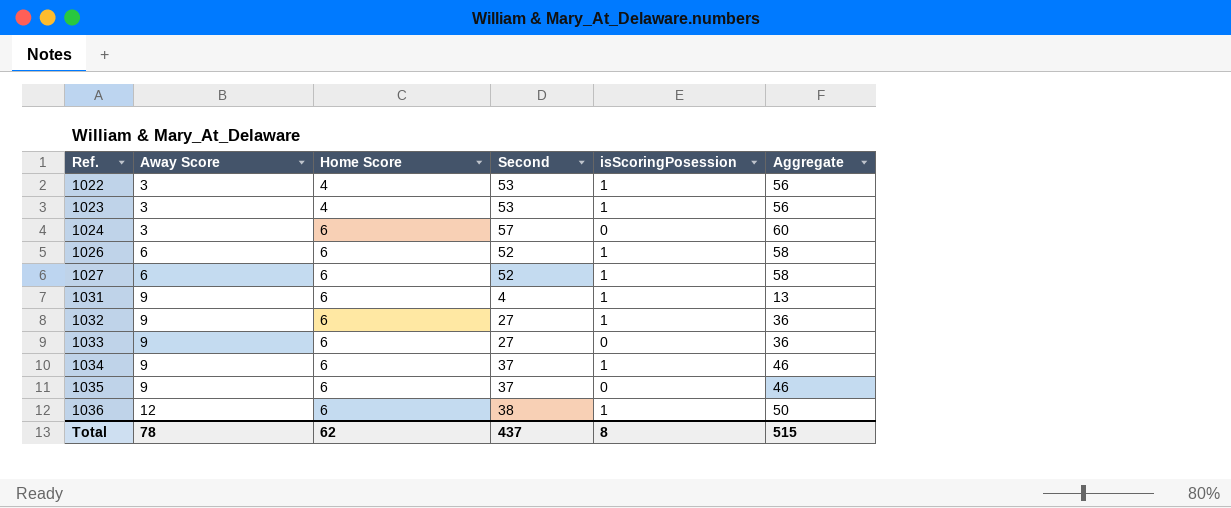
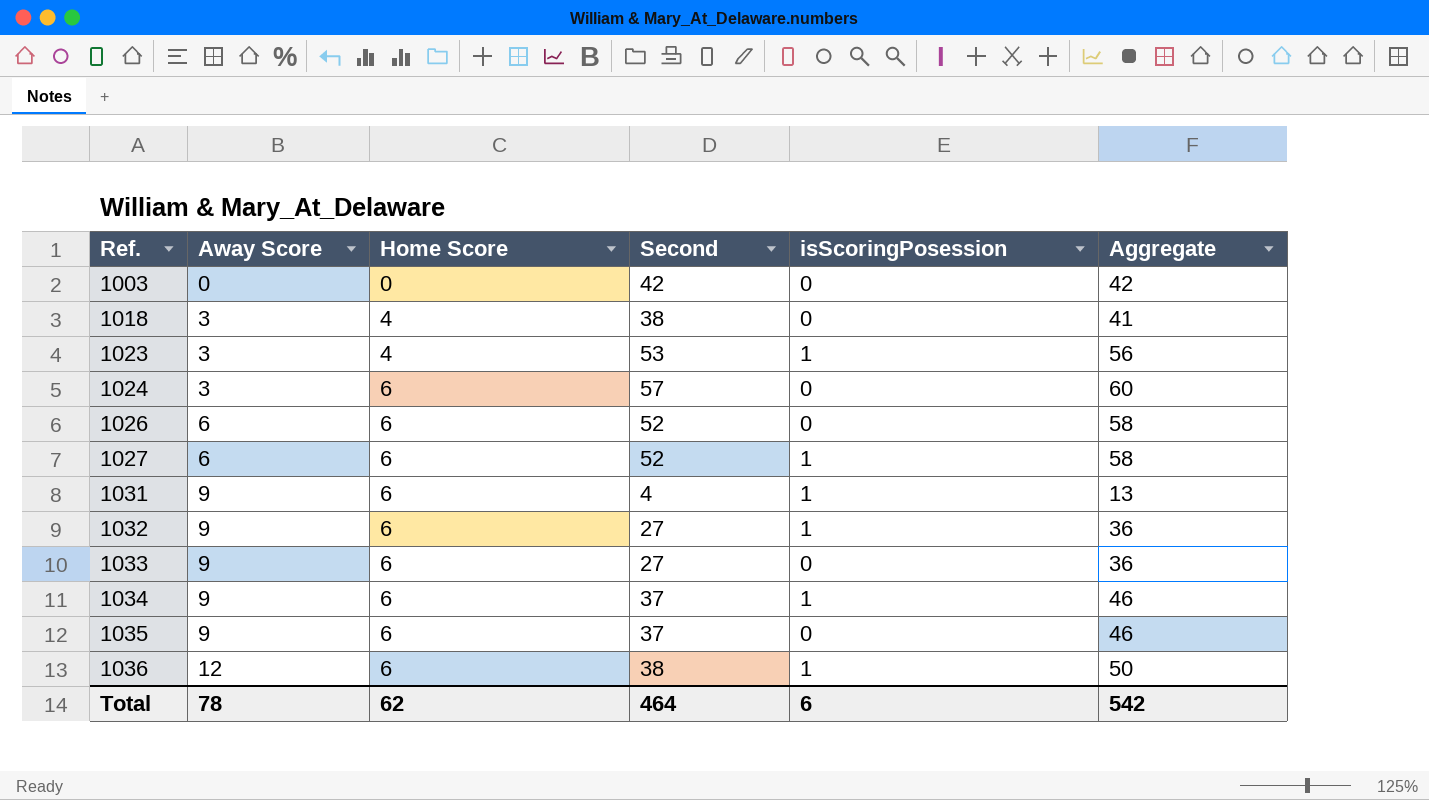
row 1022: 3 | 4 | 53 | 1 | 56 -> none
row 1003: none -> 0 | 0 | 42 | 0 | 42
row 1018: none -> 3 | 4 | 38 | 0 | 41
1026 | isScoringPosession: 1 -> 0
Total | Second: 437 -> 464
Total | isScoringPosession: 8 -> 6
Total | Aggregate: 515 -> 542

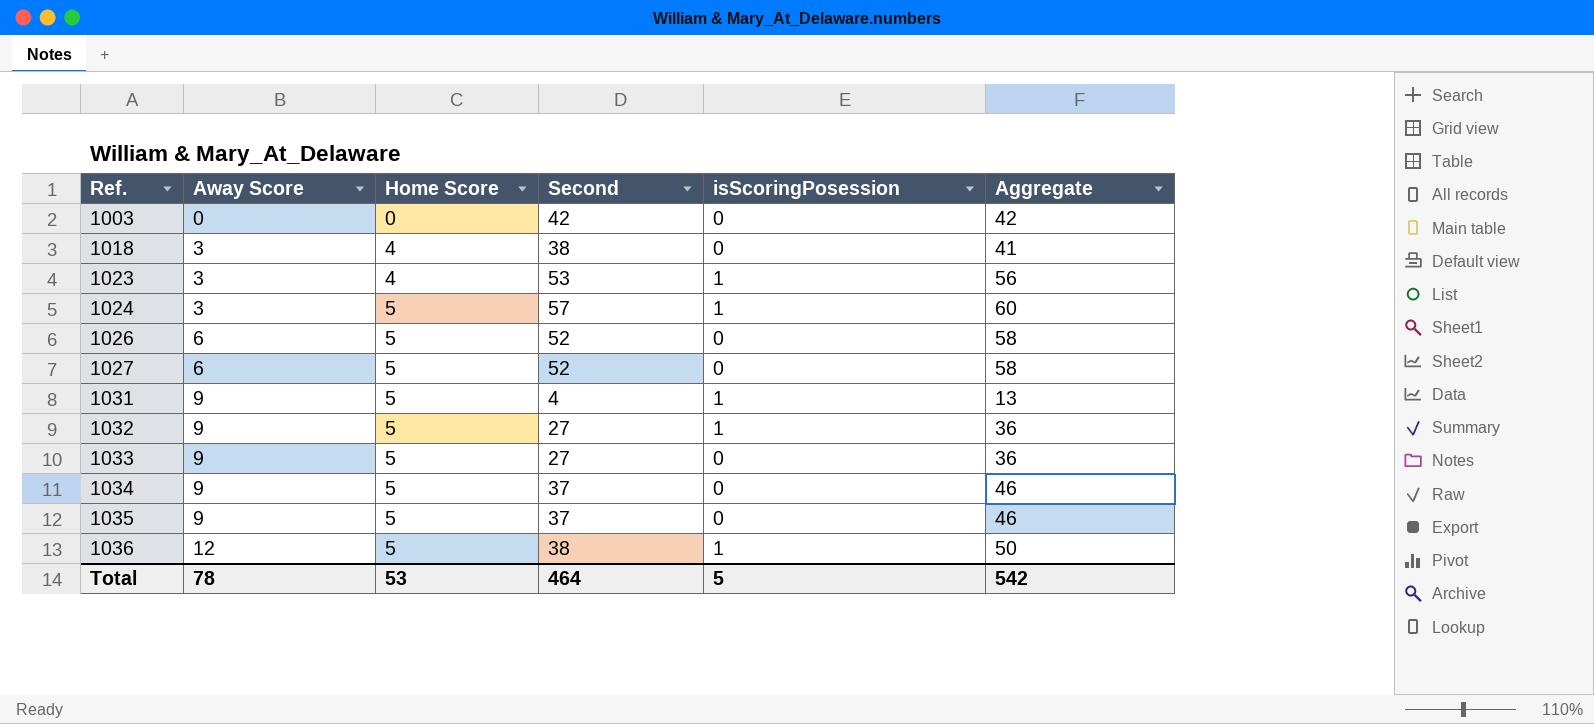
1024 | Home Score: 6 -> 5
1024 | isScoringPosession: 0 -> 1
1026 | Home Score: 6 -> 5
1027 | Home Score: 6 -> 5
1027 | isScoringPosession: 1 -> 0
1031 | Home Score: 6 -> 5
1032 | Home Score: 6 -> 5
1033 | Home Score: 6 -> 5
1034 | Home Score: 6 -> 5
1034 | isScoringPosession: 1 -> 0
1035 | Home Score: 6 -> 5
1036 | Home Score: 6 -> 5
Total | Home Score: 62 -> 53
Total | isScoringPosession: 6 -> 5

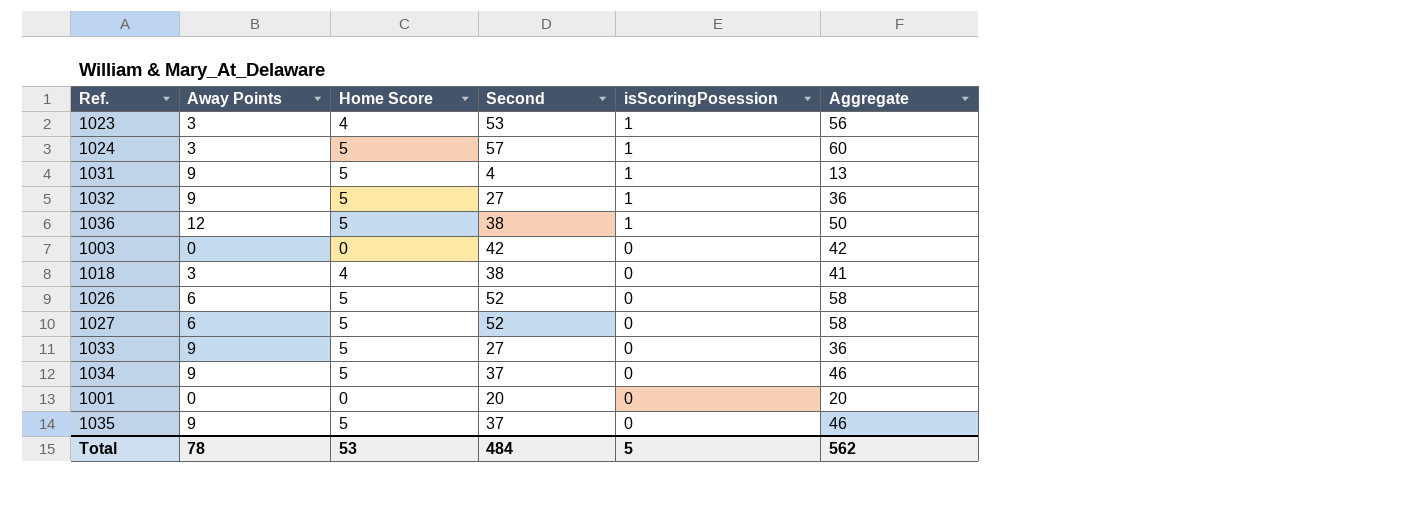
row order: Ref. ascending -> isScoringPosession descending
column name: Away Score -> Away Points
row 1001: none -> 0 | 0 | 20 | 0 | 20
Total | Second: 464 -> 484
Total | Aggregate: 542 -> 562

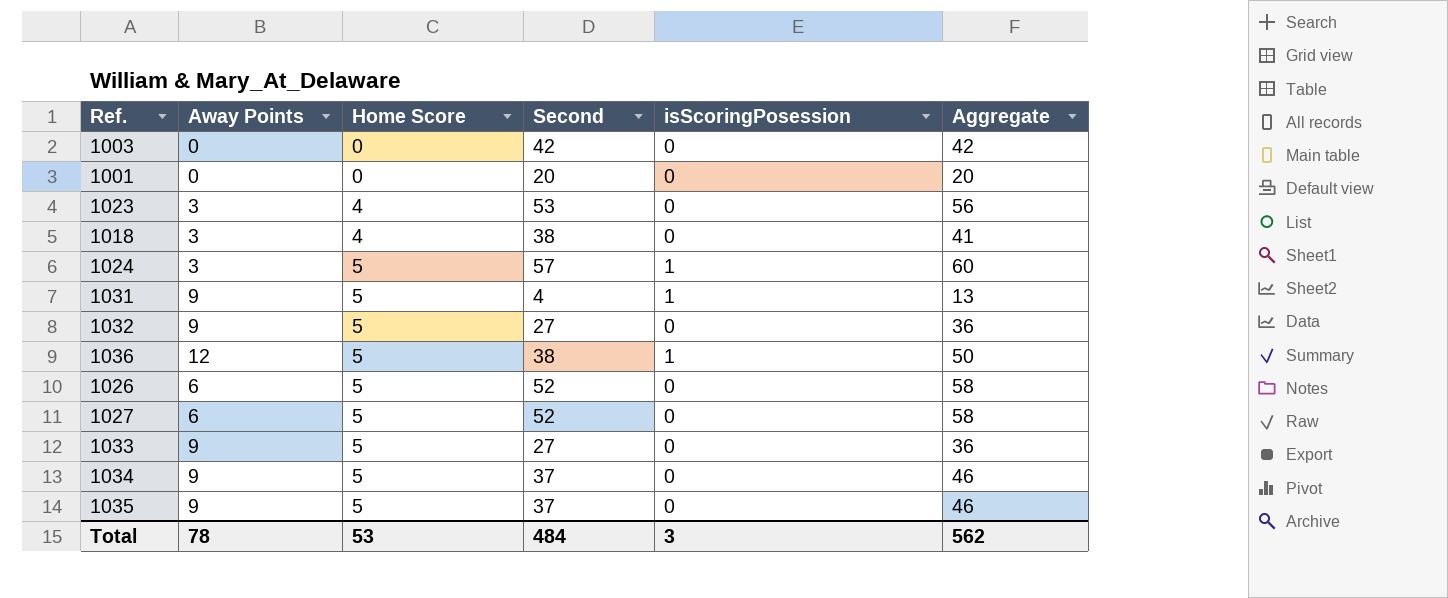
row order: isScoringPosession descending -> Home Score ascending
1023 | isScoringPosession: 1 -> 0
1032 | isScoringPosession: 1 -> 0
Total | isScoringPosession: 5 -> 3

